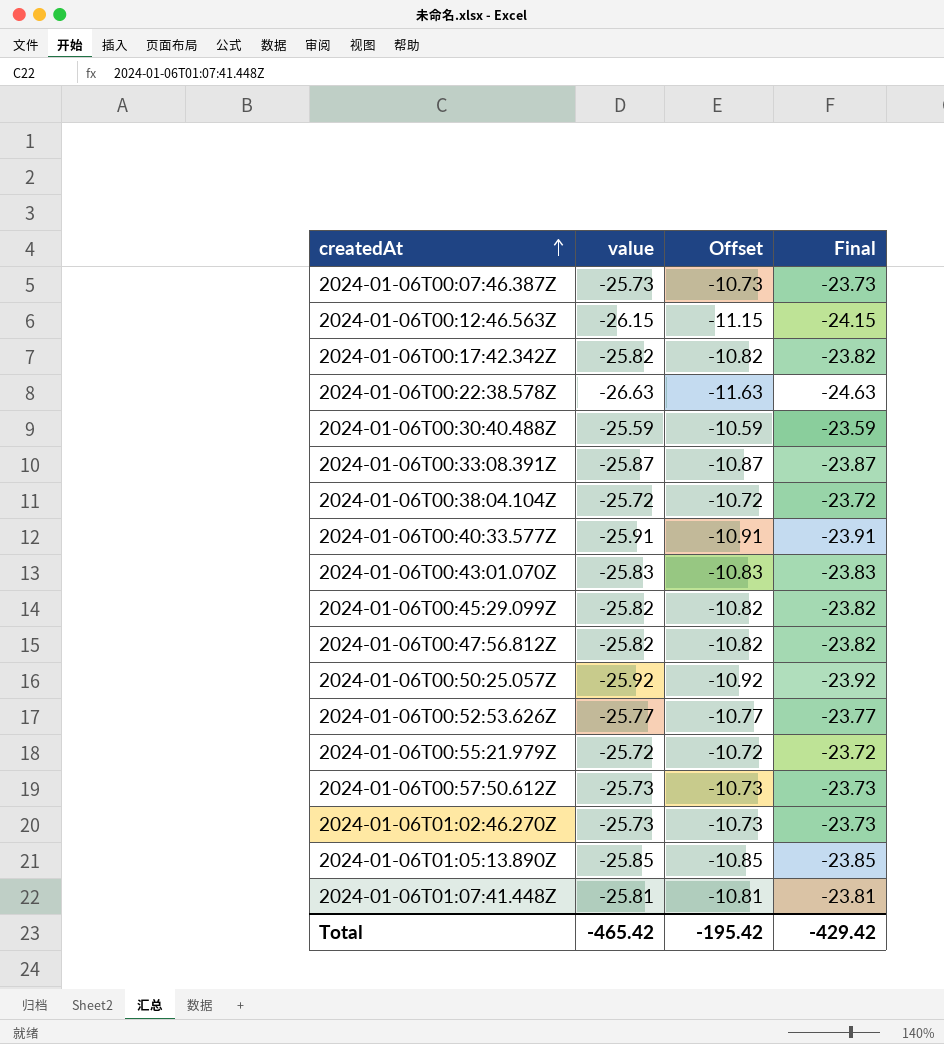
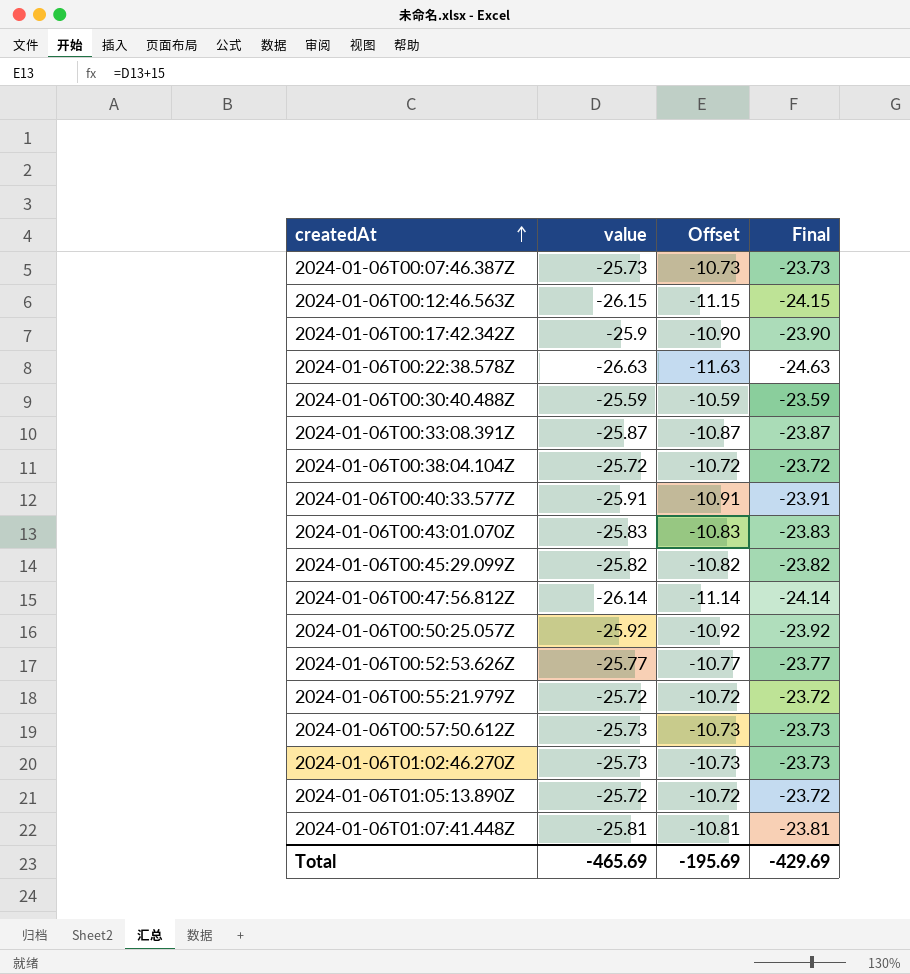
2024-01-06T00:17:42.342Z | value: -25.82 -> -25.9
2024-01-06T00:17:42.342Z | Offset: -10.82 -> -10.90
2024-01-06T00:17:42.342Z | Final: -23.82 -> -23.90
2024-01-06T00:47:56.812Z | value: -25.82 -> -26.14
2024-01-06T00:47:56.812Z | Offset: -10.82 -> -11.14
2024-01-06T00:47:56.812Z | Final: -23.82 -> -24.14
2024-01-06T01:05:13.890Z | value: -25.85 -> -25.72
2024-01-06T01:05:13.890Z | Offset: -10.85 -> -10.72
2024-01-06T01:05:13.890Z | Final: -23.85 -> -23.72
Total | value: -465.42 -> -465.69
Total | Offset: -195.42 -> -195.69
Total | Final: -429.42 -> -429.69

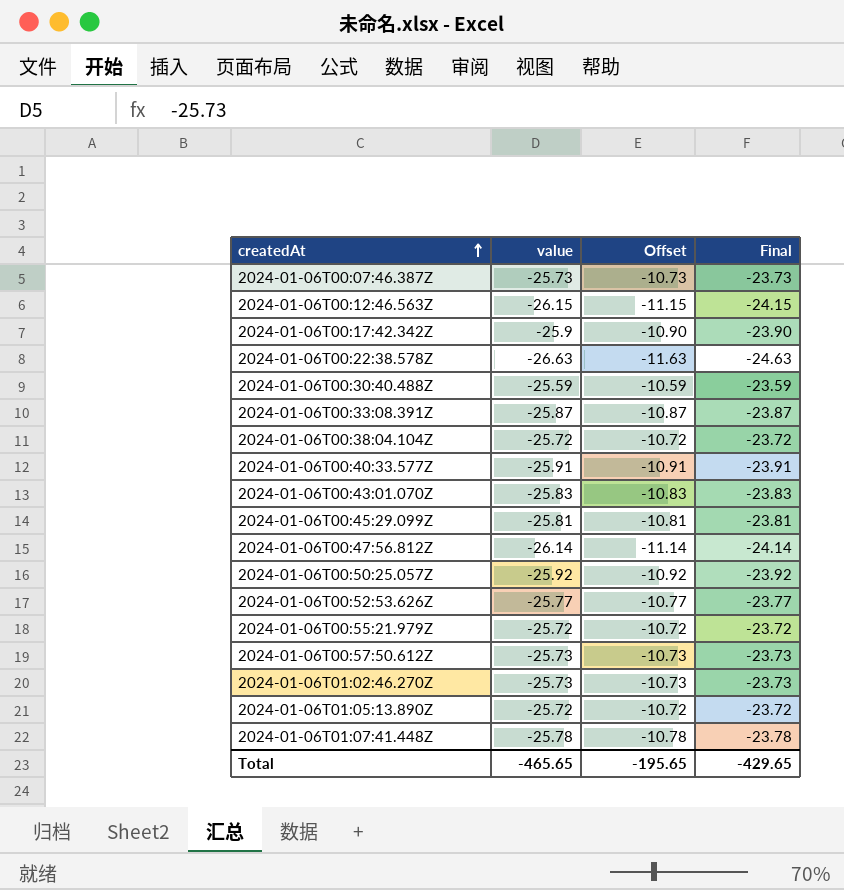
2024-01-06T00:45:29.099Z | value: -25.82 -> -25.81
2024-01-06T00:45:29.099Z | Offset: -10.82 -> -10.81
2024-01-06T00:45:29.099Z | Final: -23.82 -> -23.81
2024-01-06T01:07:41.448Z | value: -25.81 -> -25.78
2024-01-06T01:07:41.448Z | Offset: -10.81 -> -10.78
2024-01-06T01:07:41.448Z | Final: -23.81 -> -23.78
Total | value: -465.69 -> -465.65
Total | Offset: -195.69 -> -195.65
Total | Final: -429.69 -> -429.65

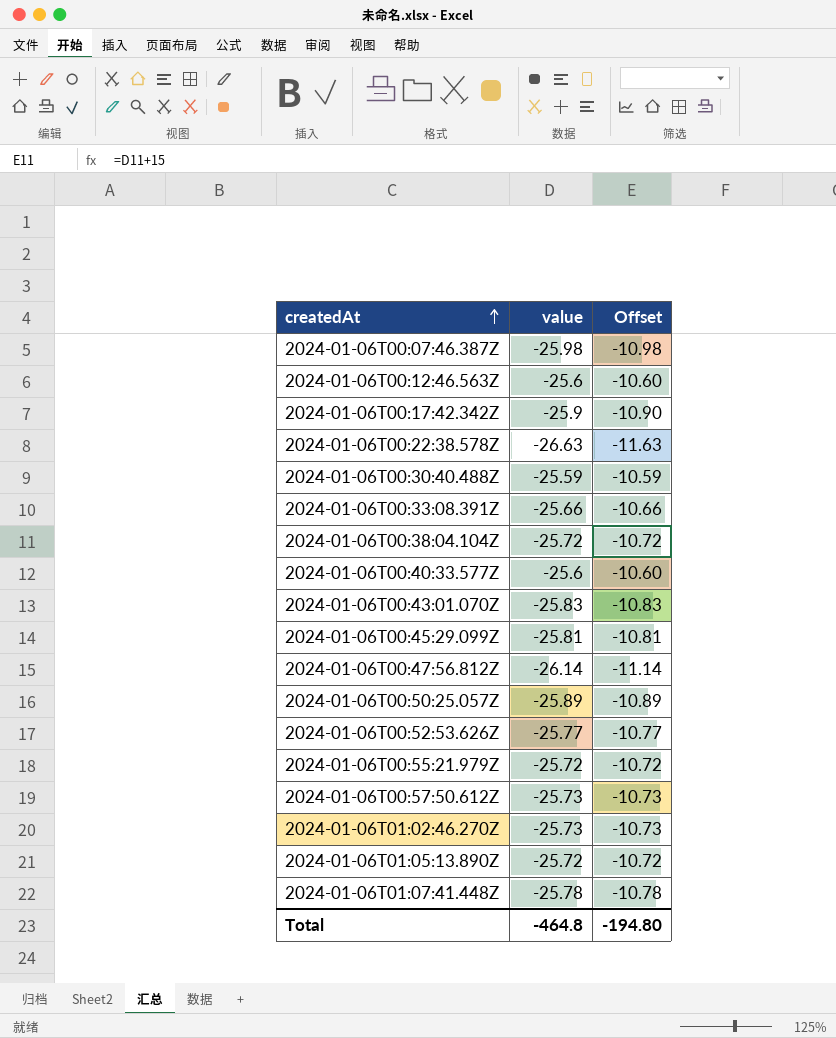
column Final | formula: [value] + 2 -> none
2024-01-06T00:07:46.387Z | value: -25.73 -> -25.98
2024-01-06T00:07:46.387Z | Offset: -10.73 -> -10.98
2024-01-06T00:12:46.563Z | value: -26.15 -> -25.6
2024-01-06T00:12:46.563Z | Offset: -11.15 -> -10.60
2024-01-06T00:33:08.391Z | value: -25.87 -> -25.66
2024-01-06T00:33:08.391Z | Offset: -10.87 -> -10.66
2024-01-06T00:40:33.577Z | value: -25.91 -> -25.6
2024-01-06T00:40:33.577Z | Offset: -10.91 -> -10.60
2024-01-06T00:50:25.057Z | value: -25.92 -> -25.89
2024-01-06T00:50:25.057Z | Offset: -10.92 -> -10.89
Total | value: -465.65 -> -464.8
Total | Offset: -195.65 -> -194.80

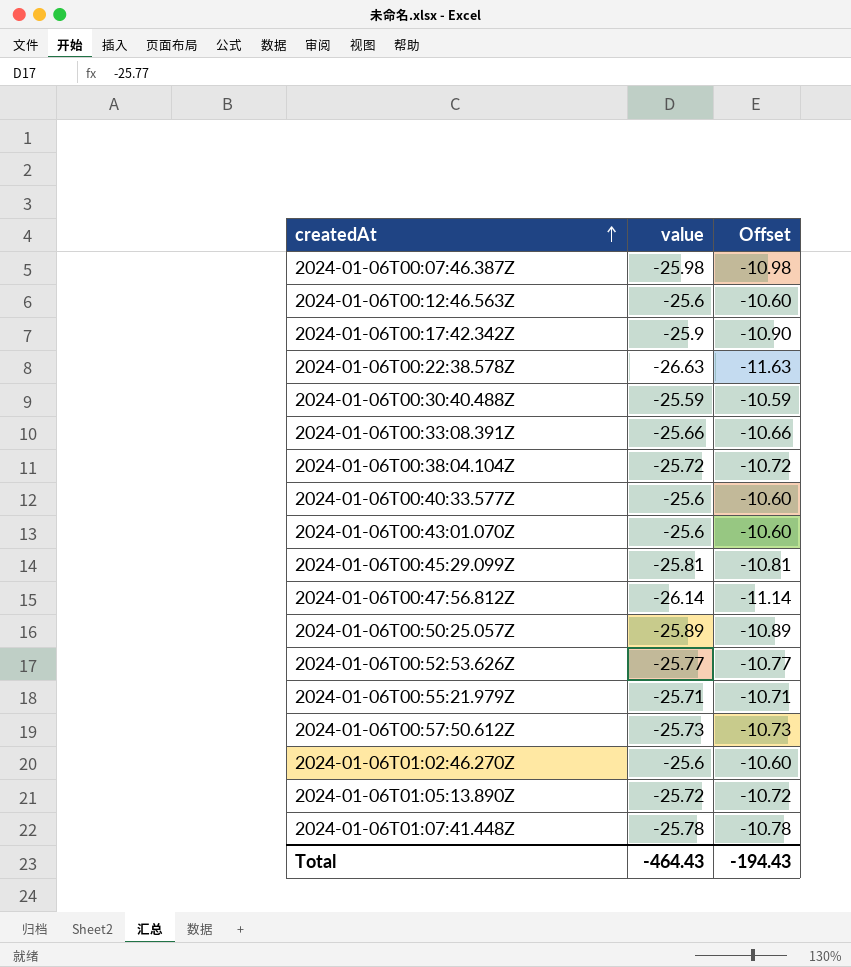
2024-01-06T00:43:01.070Z | value: -25.83 -> -25.6
2024-01-06T00:43:01.070Z | Offset: -10.83 -> -10.60
2024-01-06T00:55:21.979Z | value: -25.72 -> -25.71
2024-01-06T00:55:21.979Z | Offset: -10.72 -> -10.71
2024-01-06T01:02:46.270Z | value: -25.73 -> -25.6
2024-01-06T01:02:46.270Z | Offset: -10.73 -> -10.60
Total | value: -464.8 -> -464.43
Total | Offset: -194.80 -> -194.43

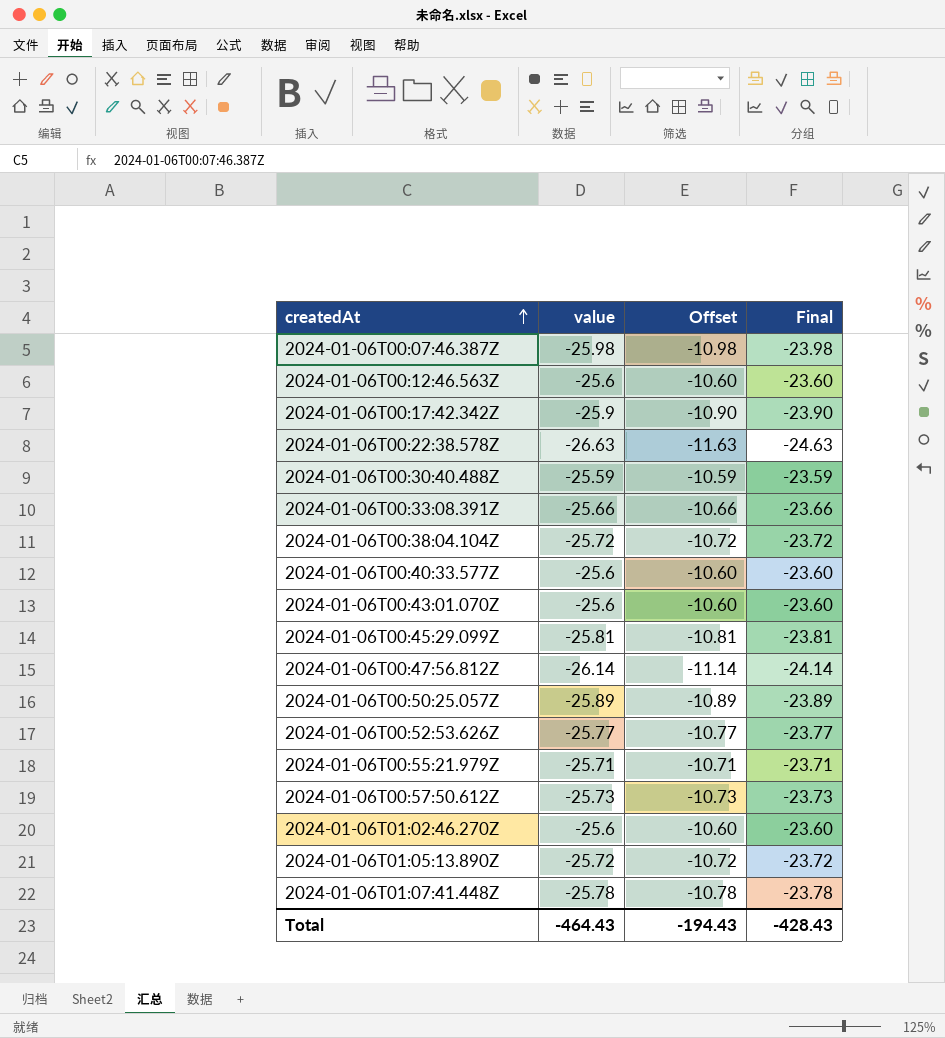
column Final | formula: none -> [value] + 2

